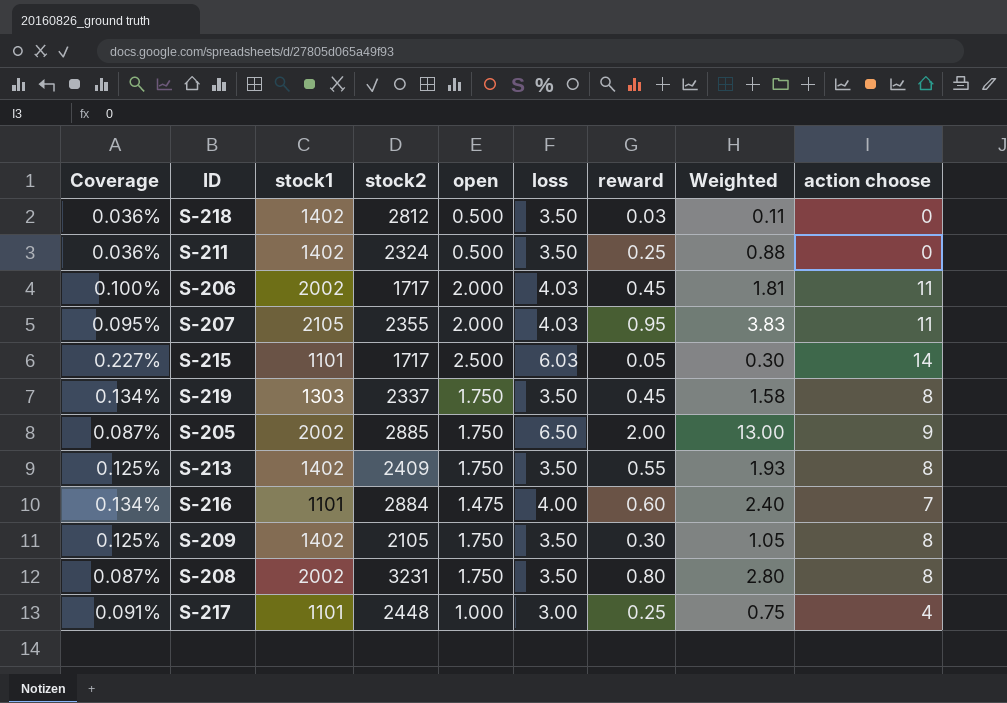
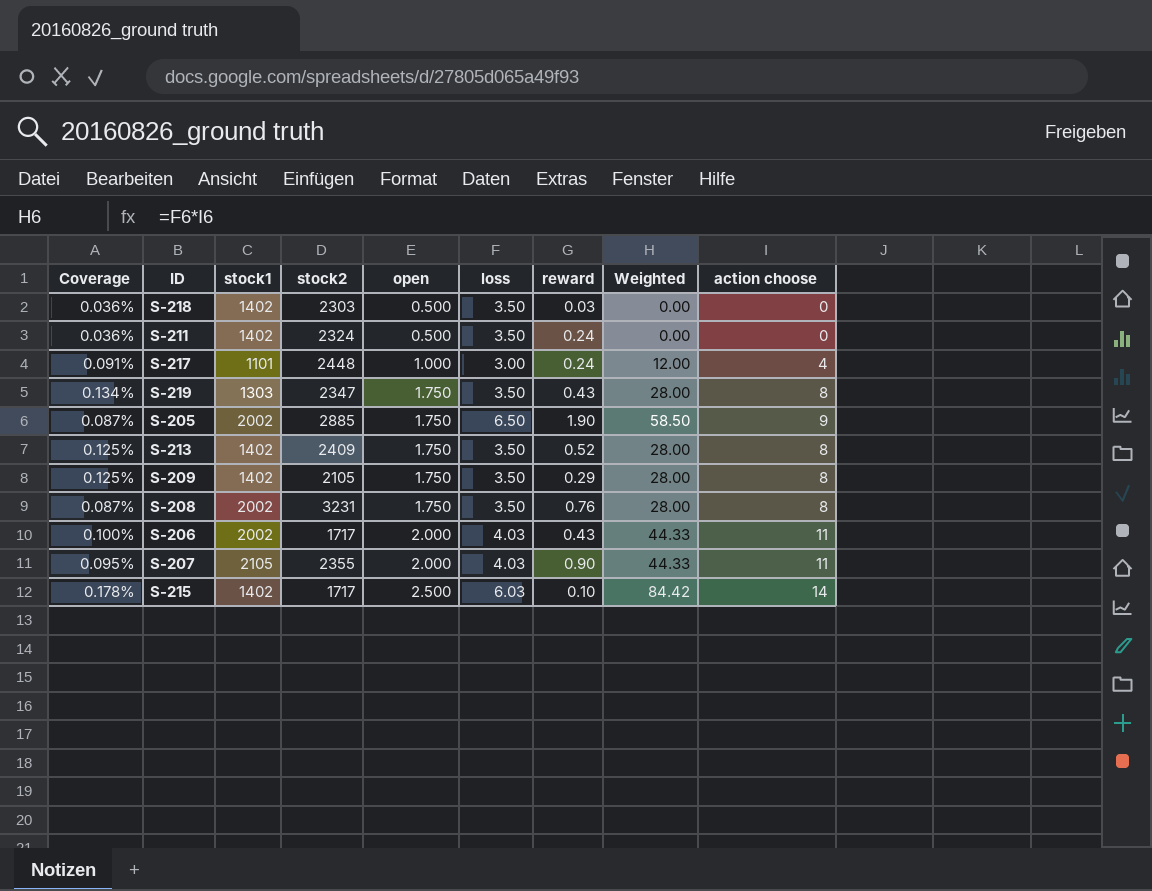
row order: none -> open ascending
column Weighted | formula: [loss] * [reward] -> [loss] * [action choose]
row S-216: 0.134% | 1101 | 2884 | 1.475 | 4.00 | 0.60 | 2.40 | 7 -> none
S-218 | stock2: 2812 -> 2303
S-211 | reward: 0.25 -> 0.24
S-217 | reward: 0.25 -> 0.24
S-219 | stock2: 2337 -> 2347
S-219 | reward: 0.45 -> 0.43
S-205 | reward: 2.00 -> 1.90
S-213 | reward: 0.55 -> 0.52
S-209 | reward: 0.30 -> 0.29
S-208 | reward: 0.80 -> 0.76
S-206 | reward: 0.45 -> 0.43
S-207 | reward: 0.95 -> 0.90
S-215 | Coverage: 0.227% -> 0.178%
S-215 | stock1: 1101 -> 1402
S-215 | reward: 0.05 -> 0.10

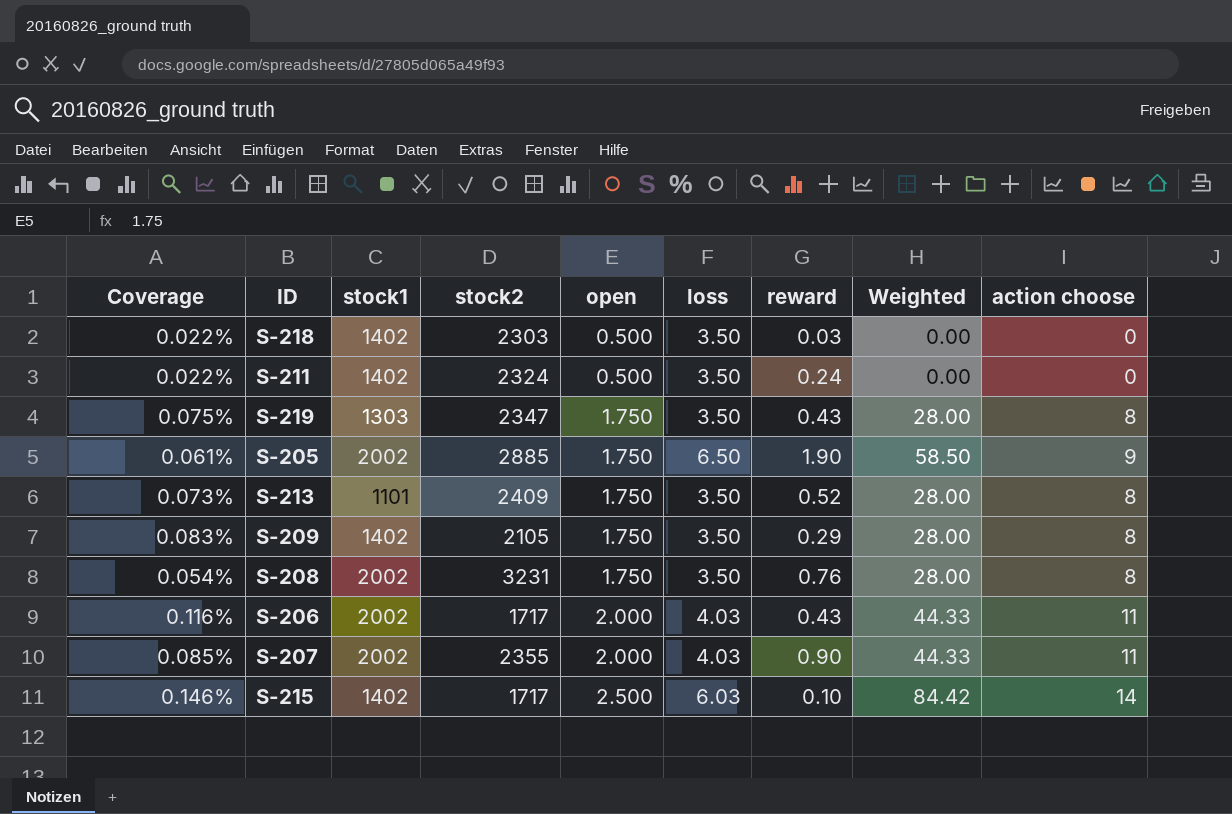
column Coverage | formula: [open] / [stock1] -> [open] / [stock2]
row S-217: 0.091% | 1101 | 2448 | 1.000 | 3.00 | 0.24 | 12.00 | 4 -> none
S-213 | stock1: 1402 -> 1101
S-207 | stock1: 2105 -> 2002

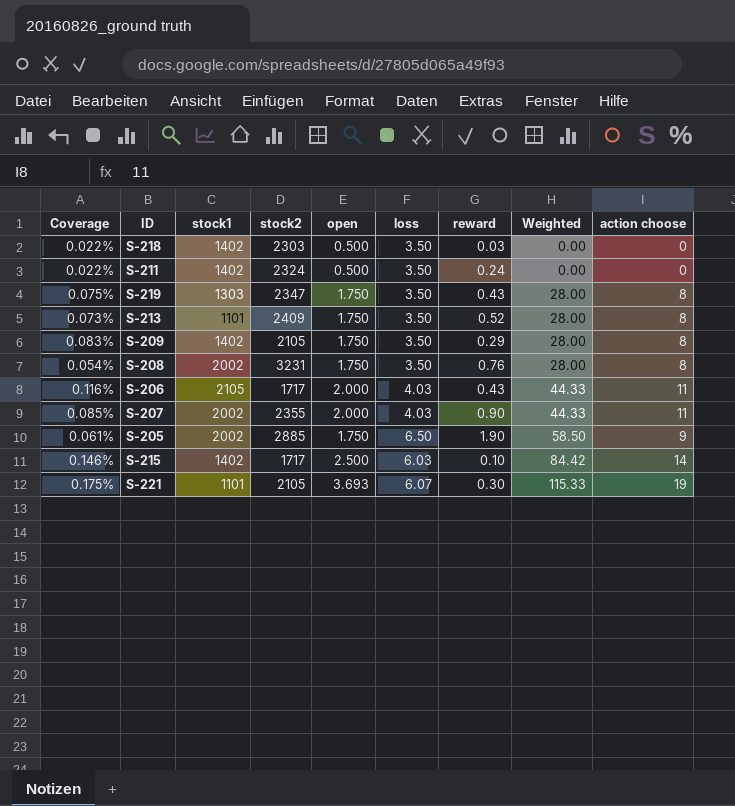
row order: open ascending -> Weighted ascending
S-206 | stock1: 2002 -> 2105
row S-221: none -> 0.175% | 1101 | 2105 | 3.693 | 6.07 | 0.30 | 115.33 | 19

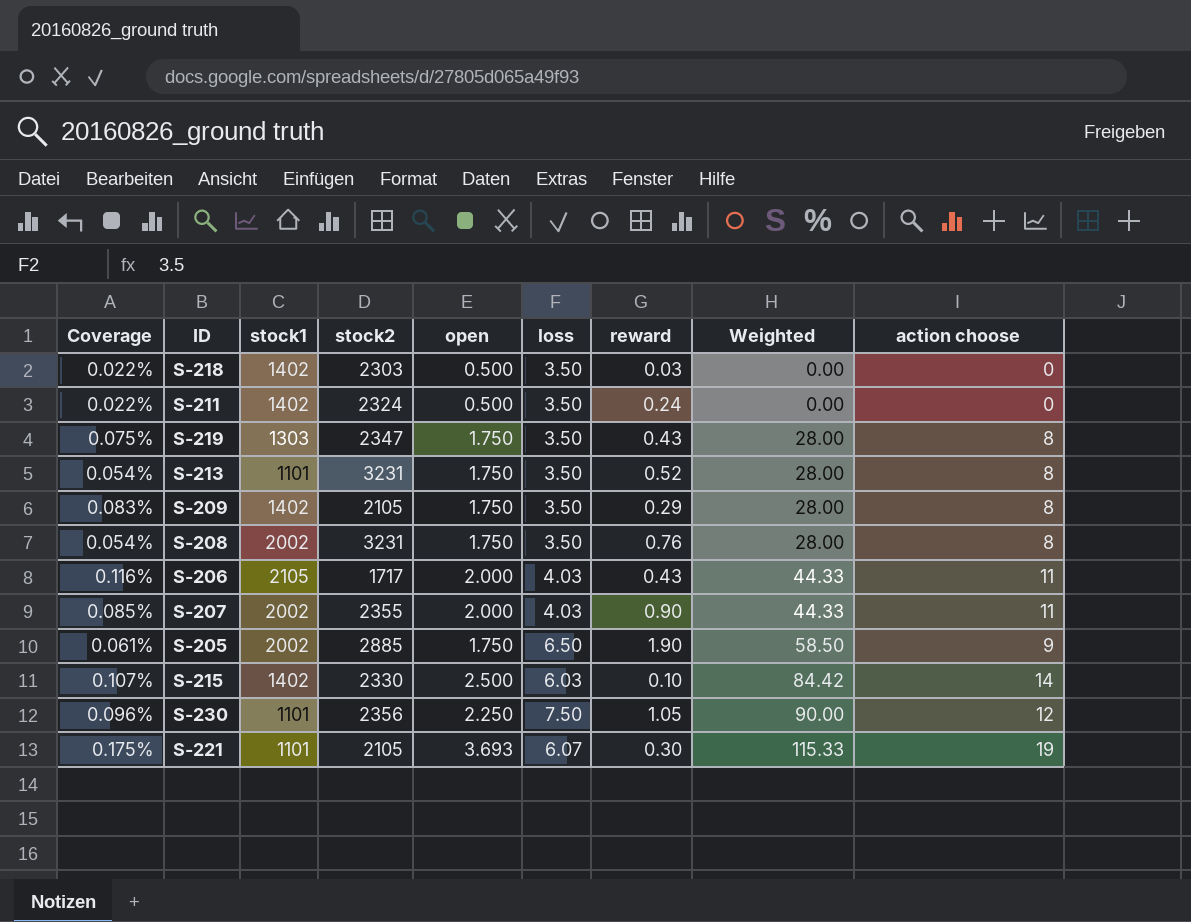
S-213 | Coverage: 0.073% -> 0.054%
S-213 | stock2: 2409 -> 3231
S-215 | Coverage: 0.146% -> 0.107%
S-215 | stock2: 1717 -> 2330
row S-230: none -> 0.096% | 1101 | 2356 | 2.250 | 7.50 | 1.05 | 90.00 | 12

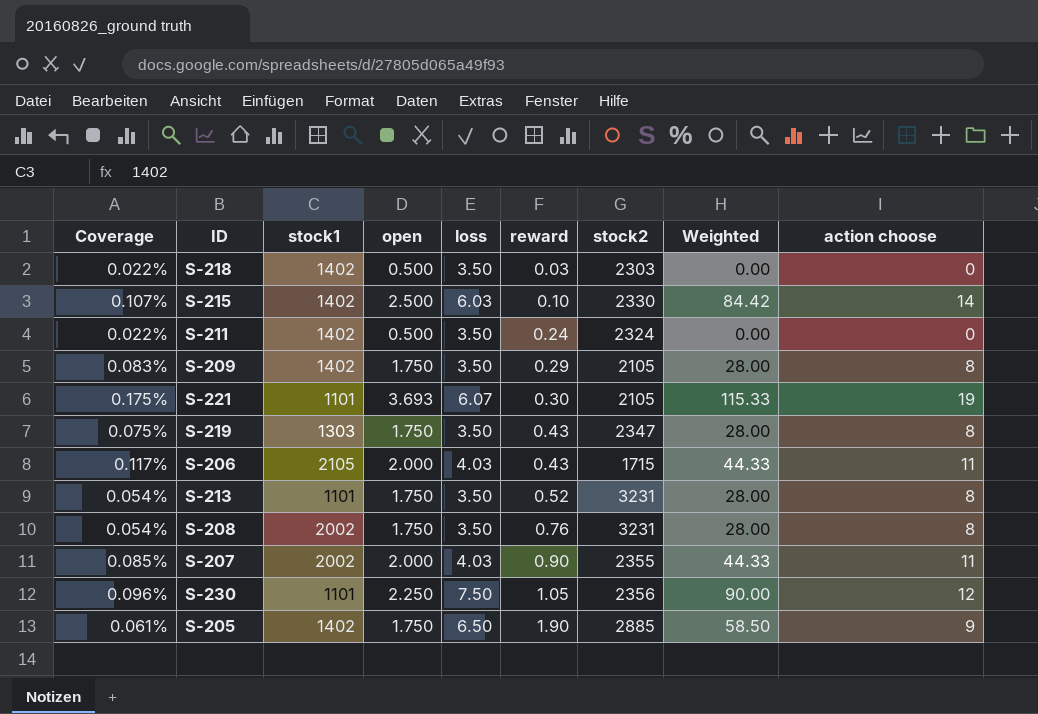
row order: Weighted ascending -> reward ascending
column stock2 | position: 4 -> 7
S-206 | Coverage: 0.116% -> 0.117%
S-206 | stock2: 1717 -> 1715
S-205 | stock1: 2002 -> 1402

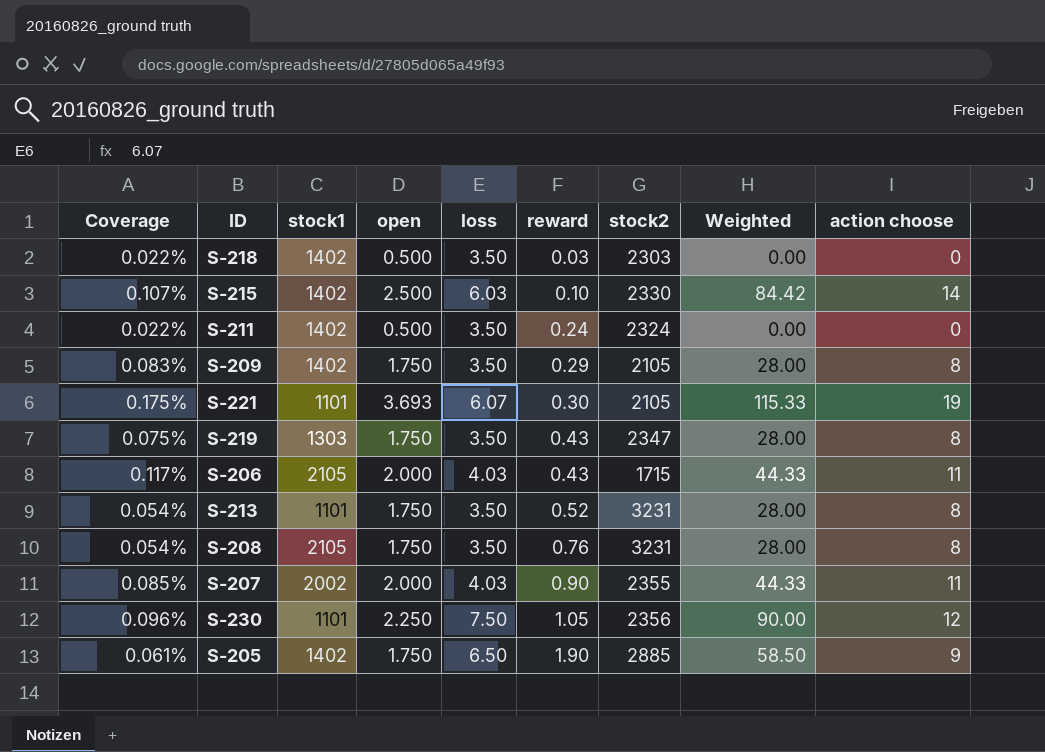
S-208 | stock1: 2002 -> 2105

